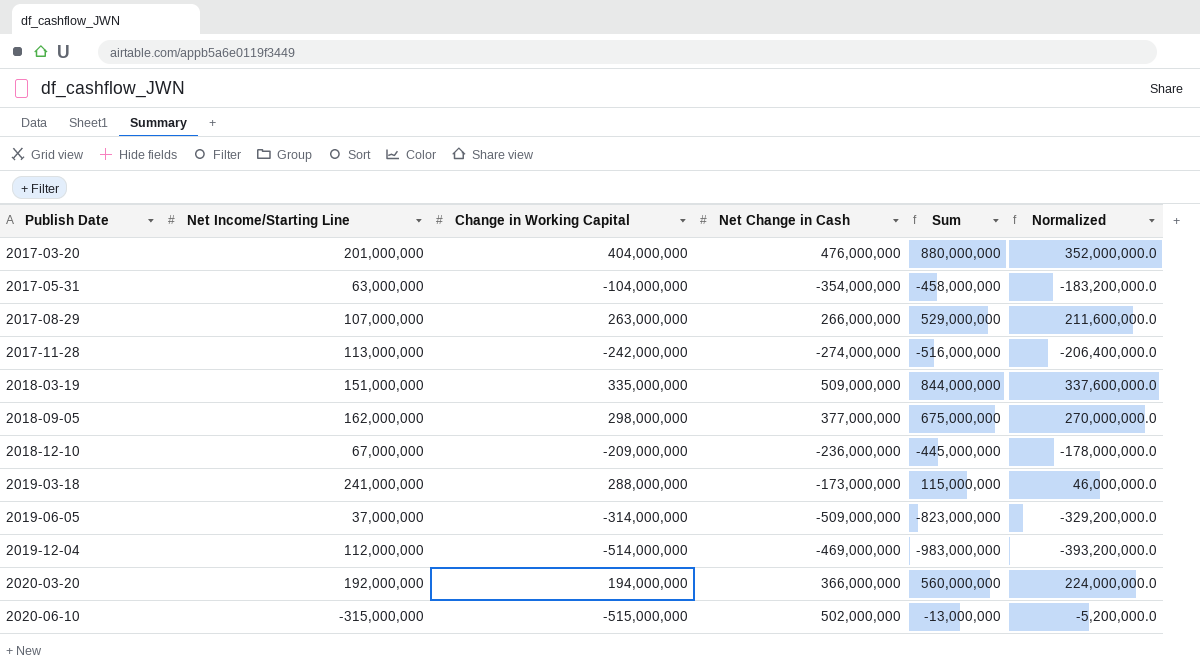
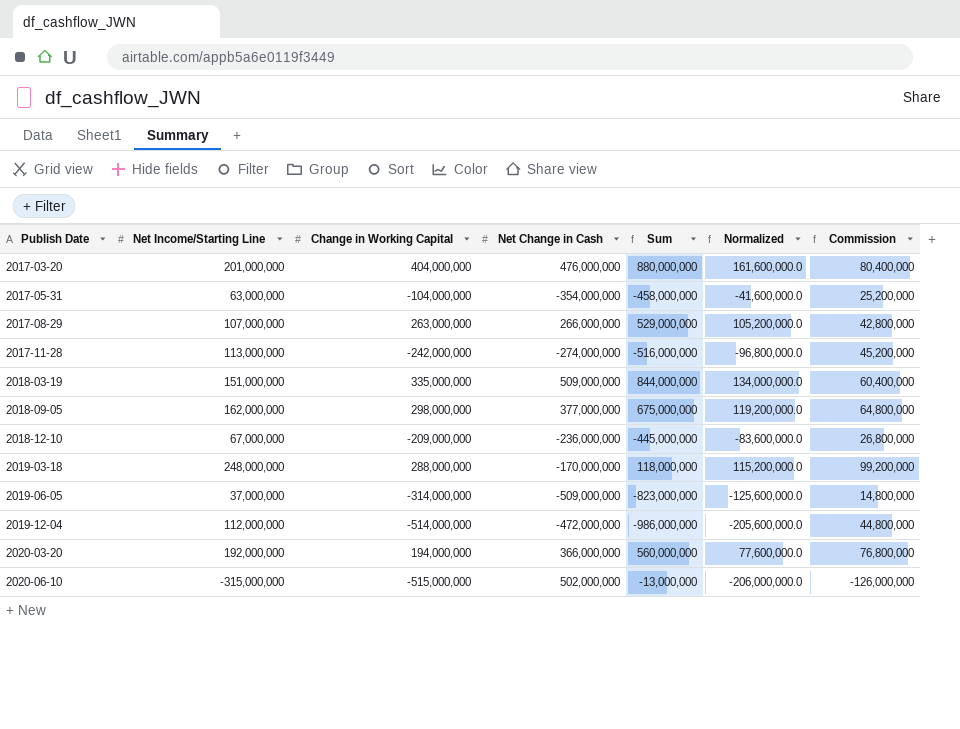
column Normalized | formula: [Sum] * 0.4 -> [Change in Working Capital] * 0.4
column Commission | formula: none -> [Net Income/Starting Line] * 0.4
2019-03-18 | Net Income/Starting Line: 241,000,000 -> 248,000,000
2019-03-18 | Net Change in Cash: -173,000,000 -> -170,000,000
2019-03-18 | Sum: 115,000,000 -> 118,000,000
2019-12-04 | Net Change in Cash: -469,000,000 -> -472,000,000
2019-12-04 | Sum: -983,000,000 -> -986,000,000

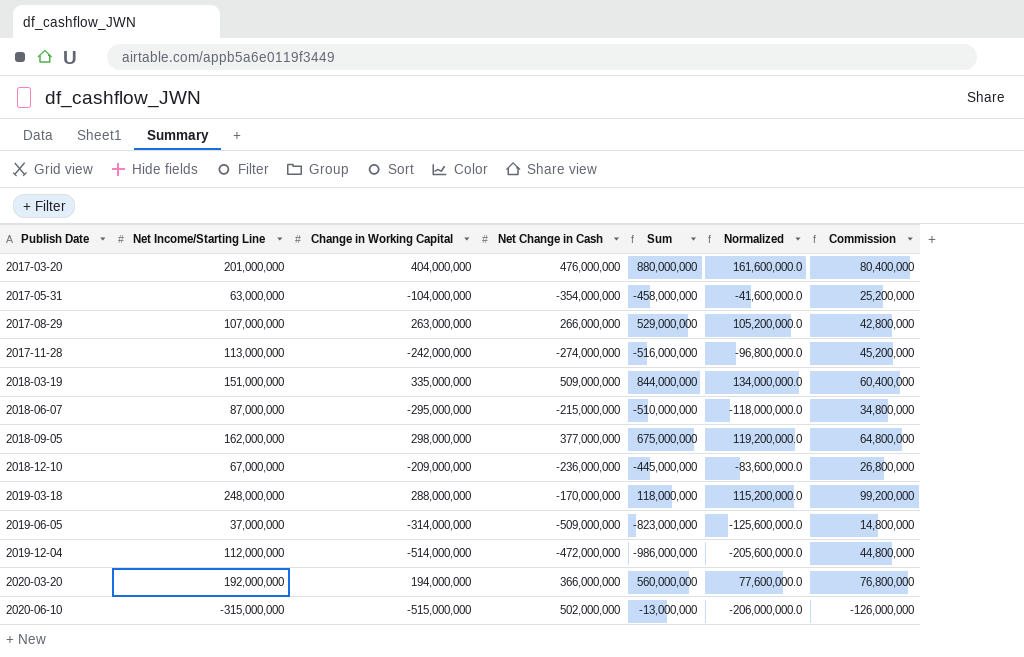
row 2018-06-07: none -> 87,000,000 | -295,000,000 | -215,000,000 | -510,000,000 | -118,000,000.0 | 34,800,000

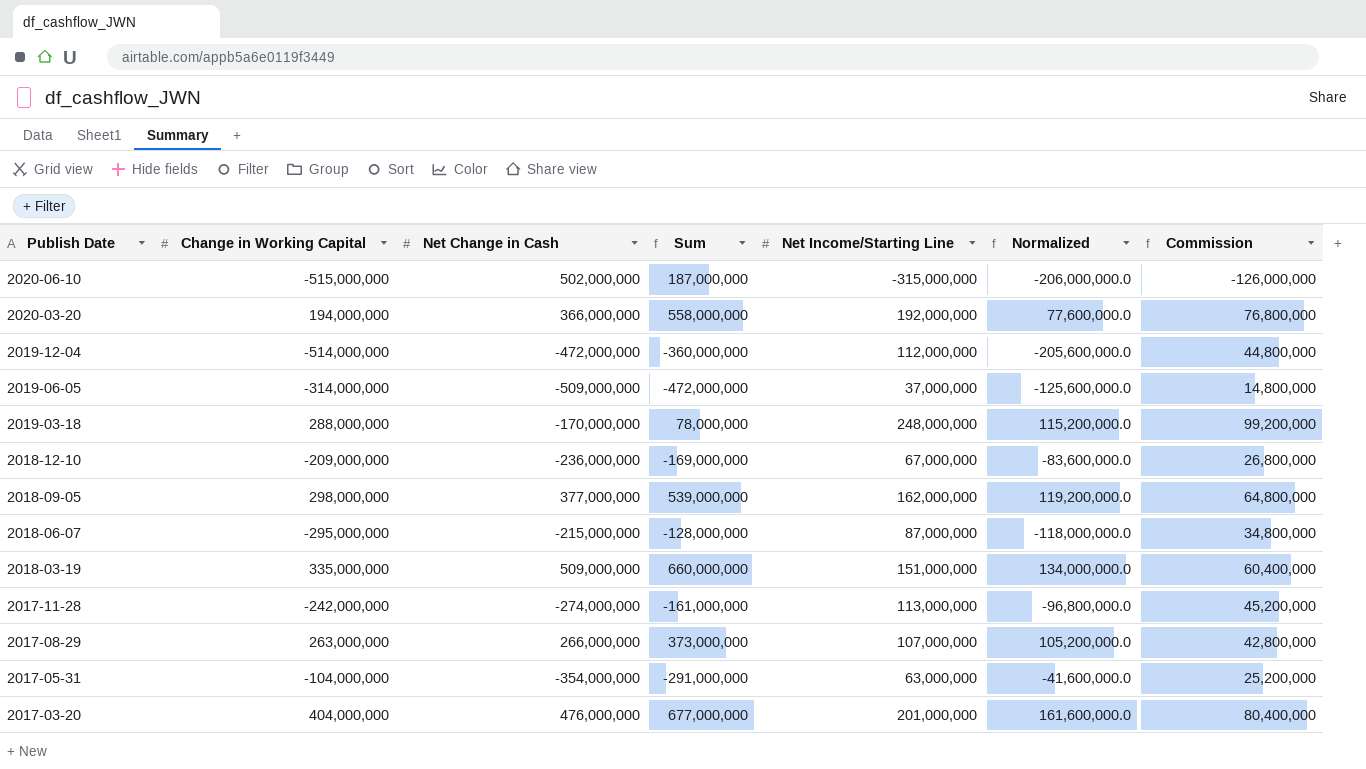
row order: Publish Date ascending -> Publish Date descending
column Sum | formula: [Change in Working Capital] + [Net Change in Cash] -> [Net Change in Cash] + [Net Income/Starting Line]
column Net Income/Starting Line | position: 2 -> 5

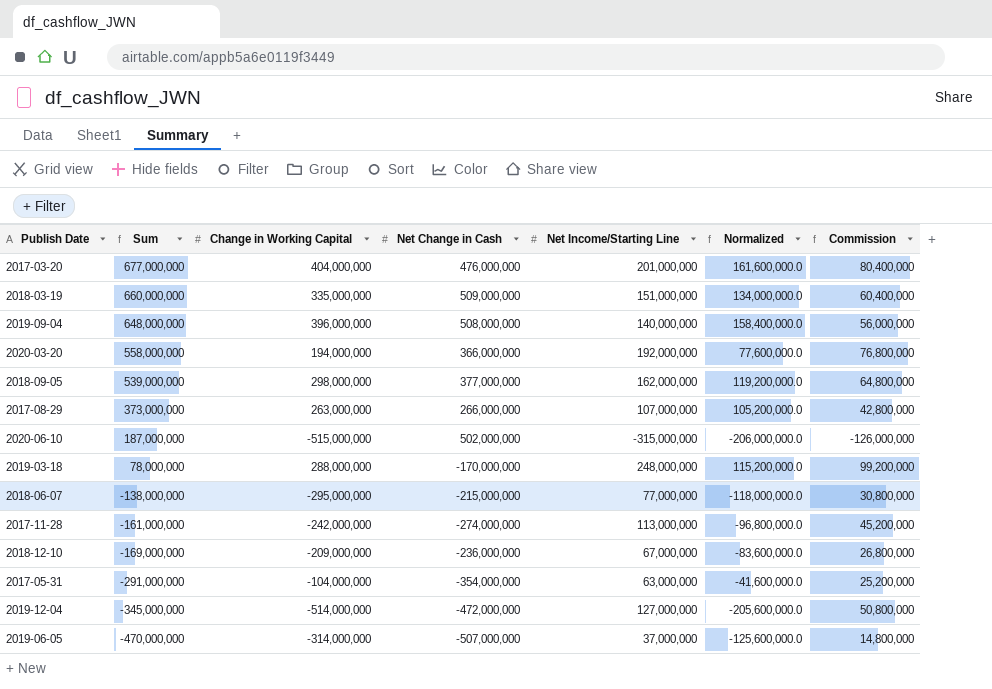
row order: Publish Date descending -> Sum descending
column Sum | position: 4 -> 2
row 2019-09-04: none -> 648,000,000 | 396,000,000 | 508,000,000 | 140,000,000 | 158,400,000.0 | 56,000,000
2018-06-07 | Sum: -128,000,000 -> -138,000,000
2018-06-07 | Net Income/Starting Line: 87,000,000 -> 77,000,000
2018-06-07 | Commission: 34,800,000 -> 30,800,000
2019-12-04 | Sum: -360,000,000 -> -345,000,000
2019-12-04 | Net Income/Starting Line: 112,000,000 -> 127,000,000
2019-12-04 | Commission: 44,800,000 -> 50,800,000
2019-06-05 | Sum: -472,000,000 -> -470,000,000
2019-06-05 | Net Change in Cash: -509,000,000 -> -507,000,000

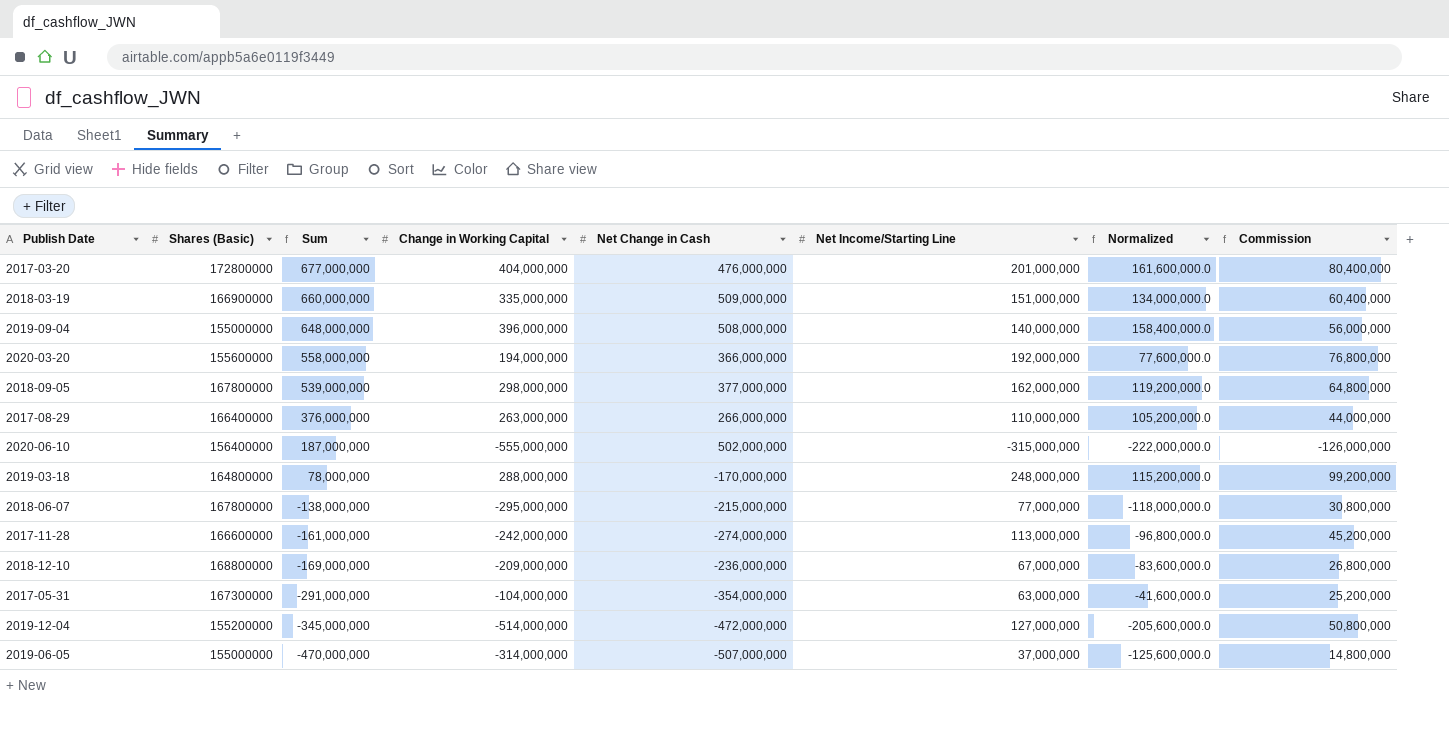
column Shares (Basic) | position: none -> 2
2017-08-29 | Sum: 373,000,000 -> 376,000,000
2017-08-29 | Net Income/Starting Line: 107,000,000 -> 110,000,000
2017-08-29 | Commission: 42,800,000 -> 44,000,000
2020-06-10 | Change in Working Capital: -515,000,000 -> -555,000,000
2020-06-10 | Normalized: -206,000,000.0 -> -222,000,000.0

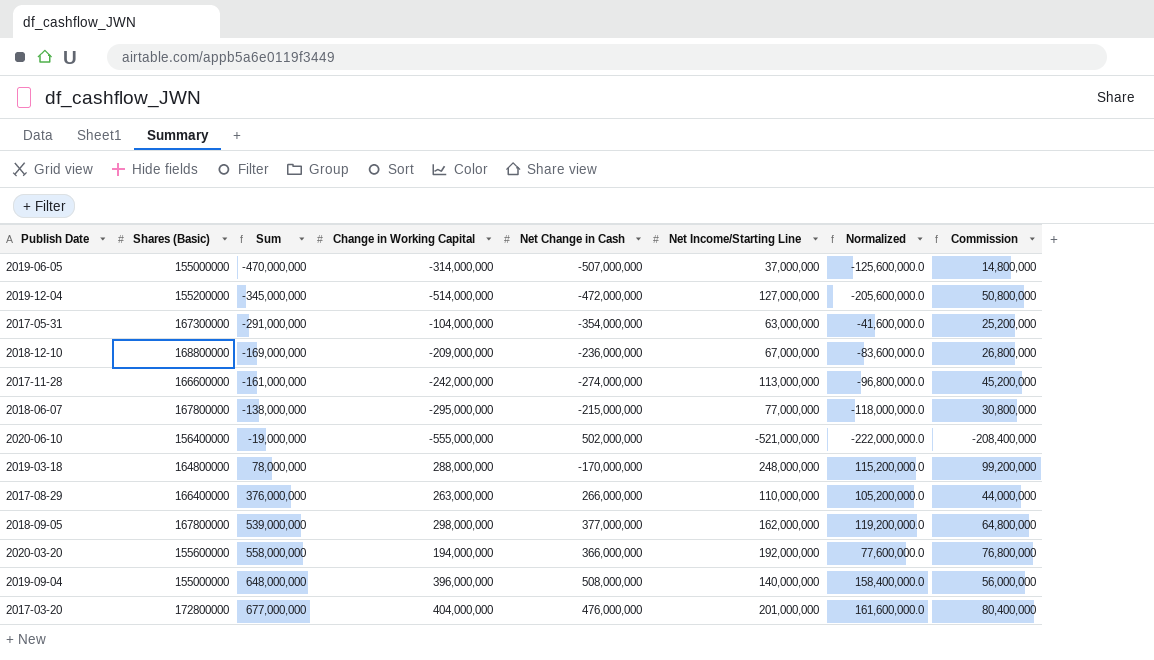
row order: Sum descending -> Sum ascending
row 2018-03-19: 166900000 | 660,000,000 | 335,000,000 | 509,000,000 | 151,000,000 | 134,000,000.0 | 60,400,000 -> none
2020-06-10 | Sum: 187,000,000 -> -19,000,000
2020-06-10 | Net Income/Starting Line: -315,000,000 -> -521,000,000
2020-06-10 | Commission: -126,000,000 -> -208,400,000

